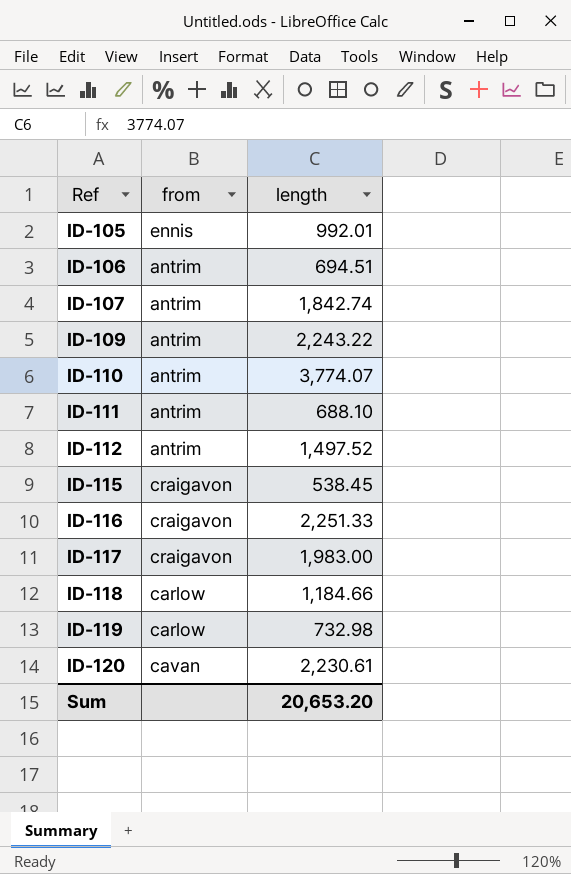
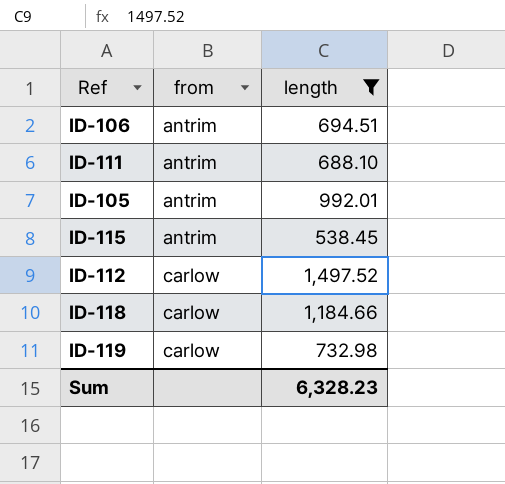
filter: none -> length <= 1,497.52
row order: Ref ascending -> from ascending
ID-105 | from: ennis -> antrim
ID-115 | from: craigavon -> antrim
ID-112 | from: antrim -> carlow
Sum | length: 20,653.20 -> 6,328.23

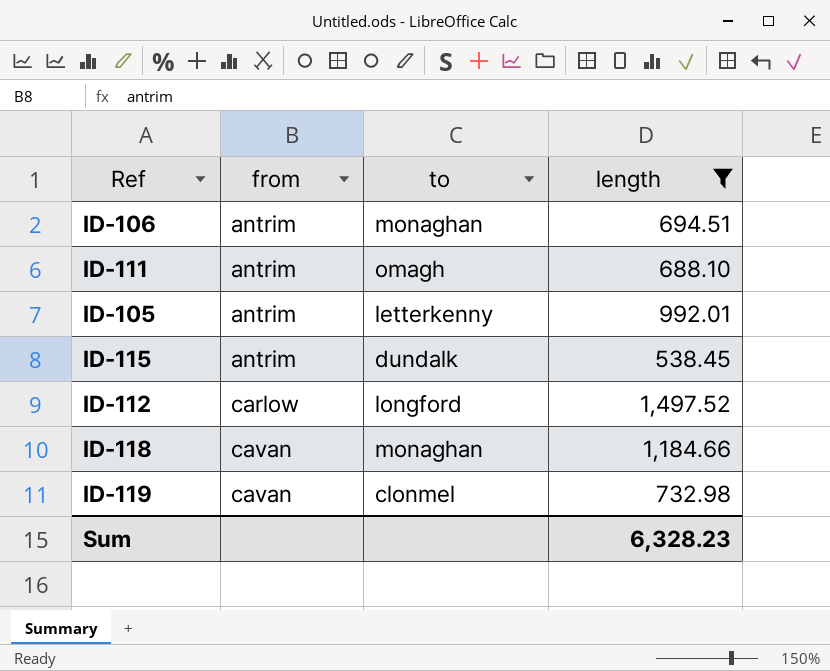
column to | position: none -> 3
ID-118 | from: carlow -> cavan
ID-119 | from: carlow -> cavan

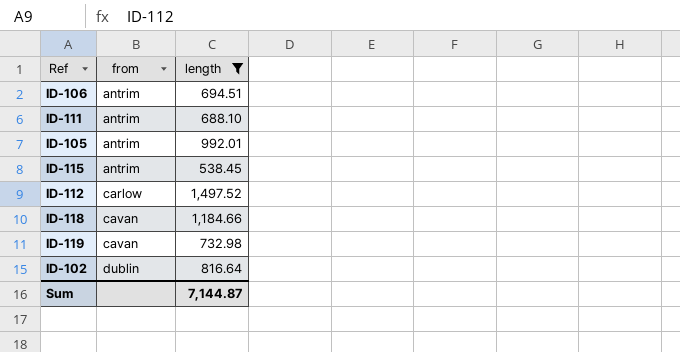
column to | position: 3 -> none
row ID-102: none -> dublin | 816.64
Sum | length: 6,328.23 -> 7,144.87

